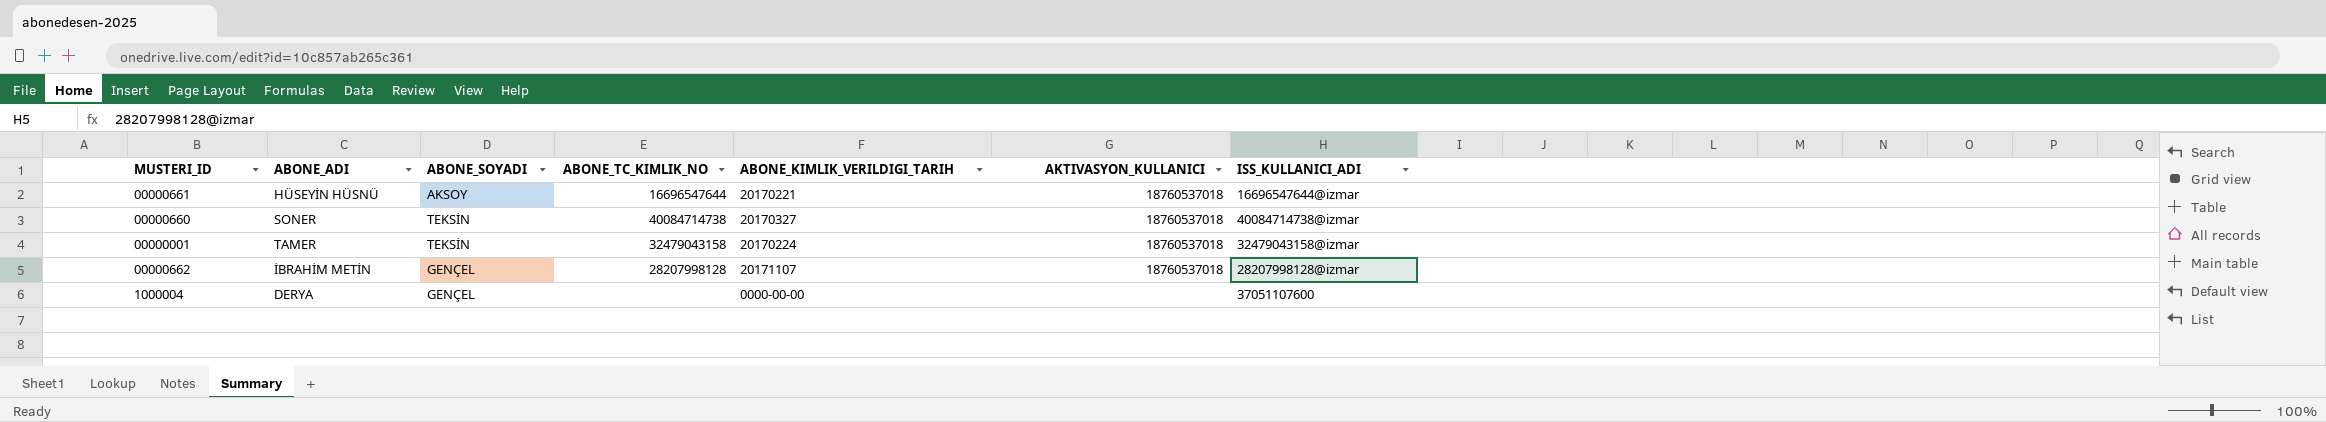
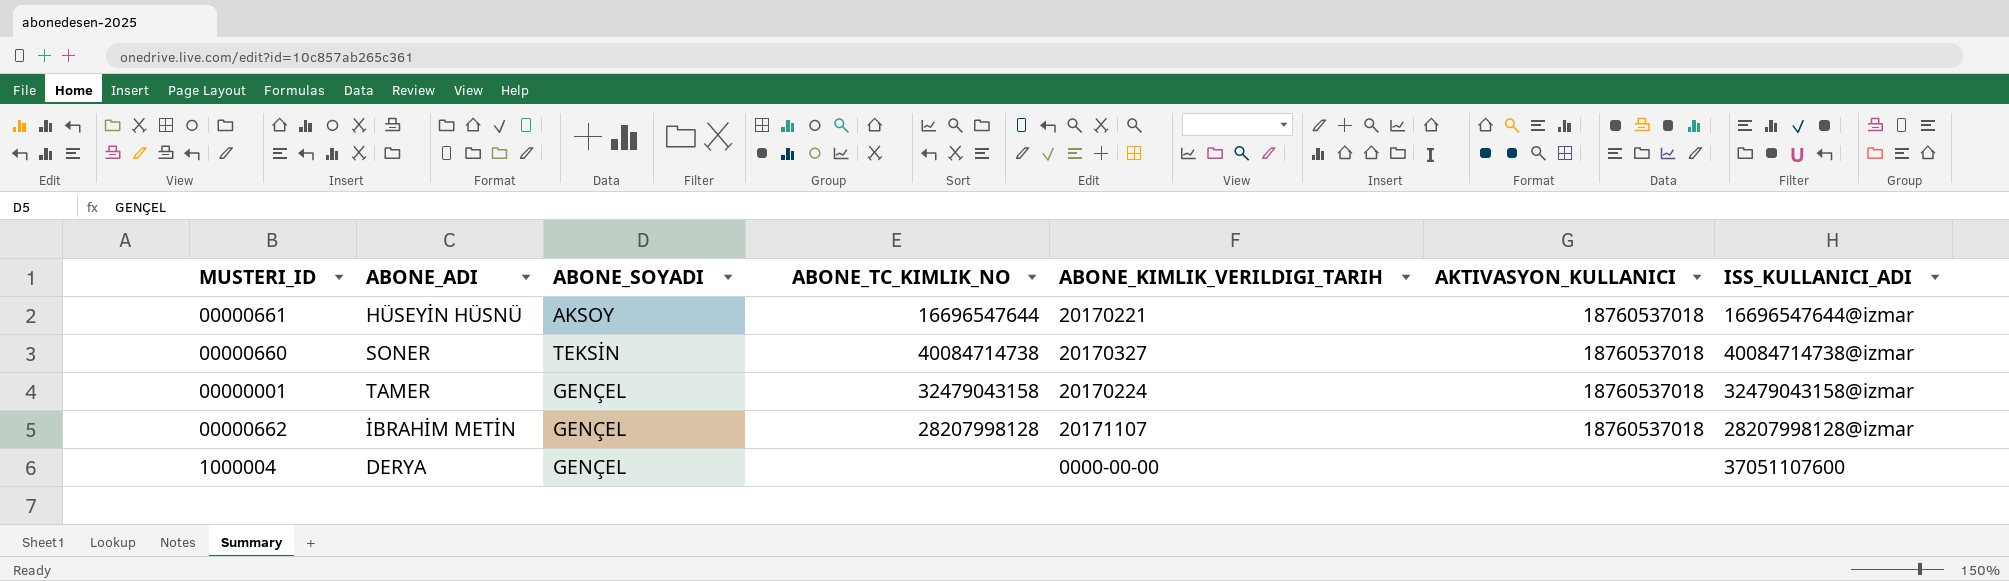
00000001 | ABONE_SOYADI: TEKSİN -> GENÇEL

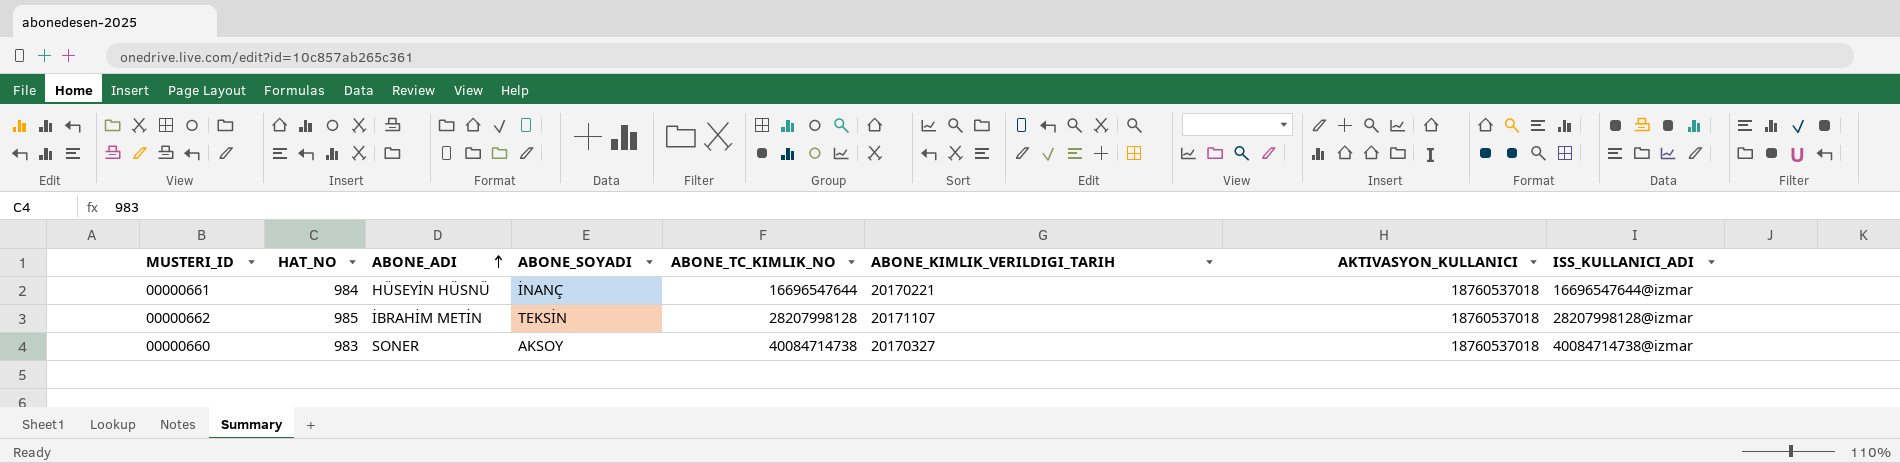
row order: none -> ABONE_ADI ascending
column HAT_NO | position: none -> 2
row 00000001: TAMER | GENÇEL | 32479043158 | 20170224 | 18760537018 | 32479043158@izmar -> none
row 1000004: DERYA | GENÇEL | none | 0000-00-00 | none | 37051107600 -> none
00000661 | ABONE_SOYADI: AKSOY -> İNANÇ
00000662 | ABONE_SOYADI: GENÇEL -> TEKSİN
00000660 | ABONE_SOYADI: TEKSİN -> AKSOY

